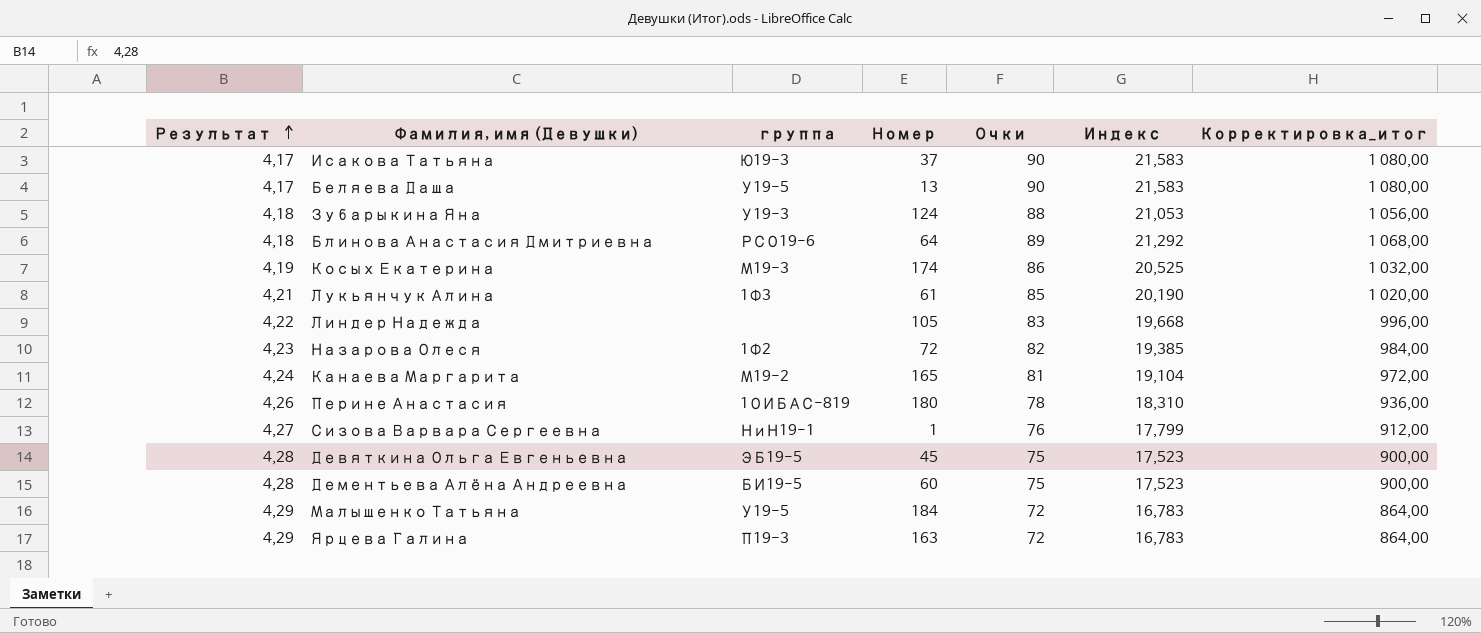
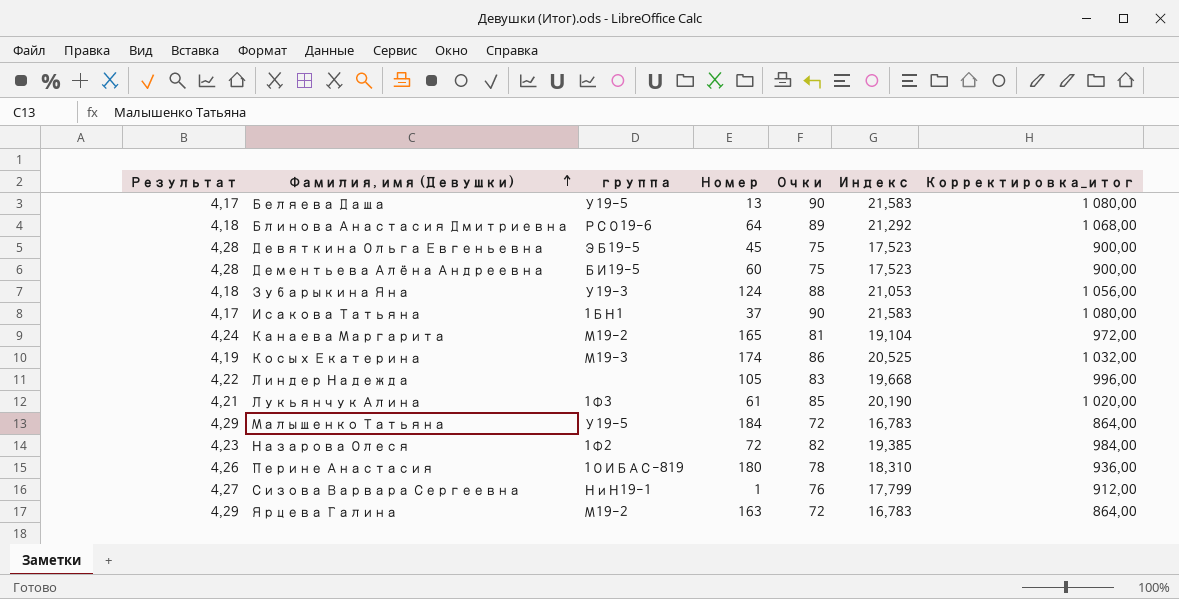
row order: Результат ascending -> Фамилия, имя (Девушки) ascending
Исакова Татьяна | группа: Ю19-3 -> 1БН1
Ярцева Галина | группа: П19-3 -> М19-2

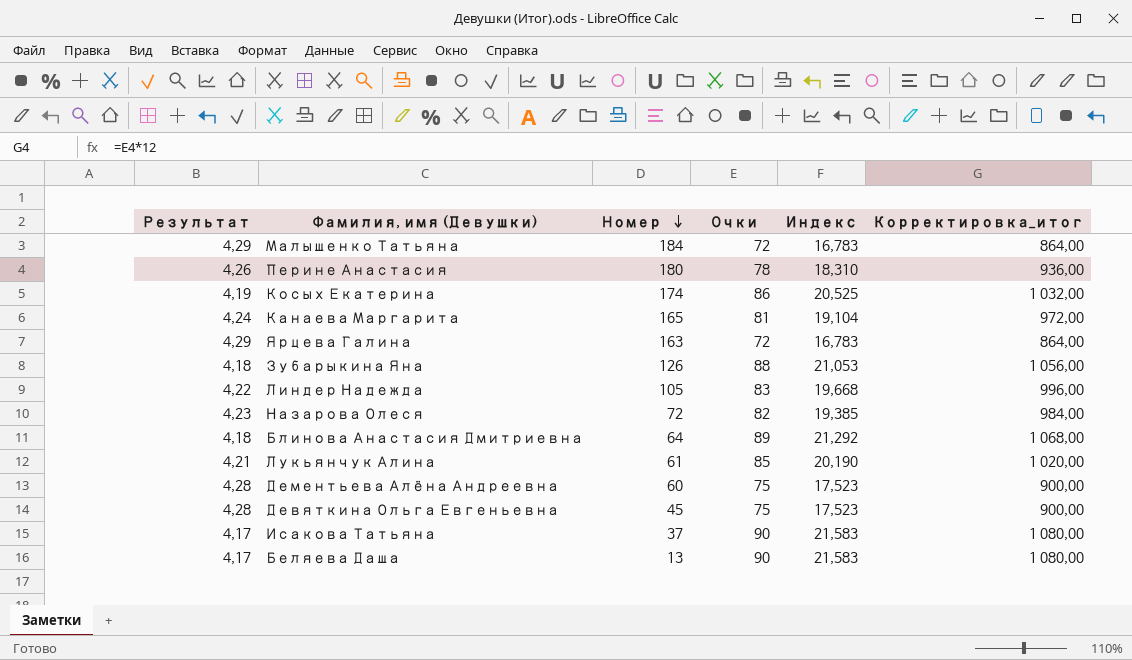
row order: Фамилия, имя (Девушки) ascending -> Номер descending
column группа | position: 3 -> none
row Сизова Варвара Сергеевна: 4,27 | НиН19-1 | 1 | 76 | 17,799 | 912,00 -> none
Зубарыкина Яна | Номер: 124 -> 126

